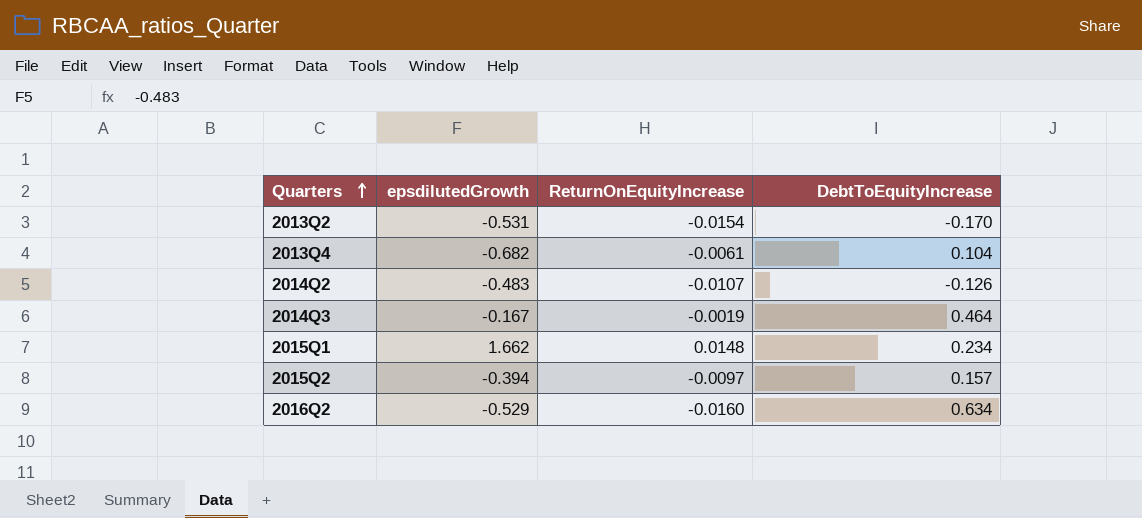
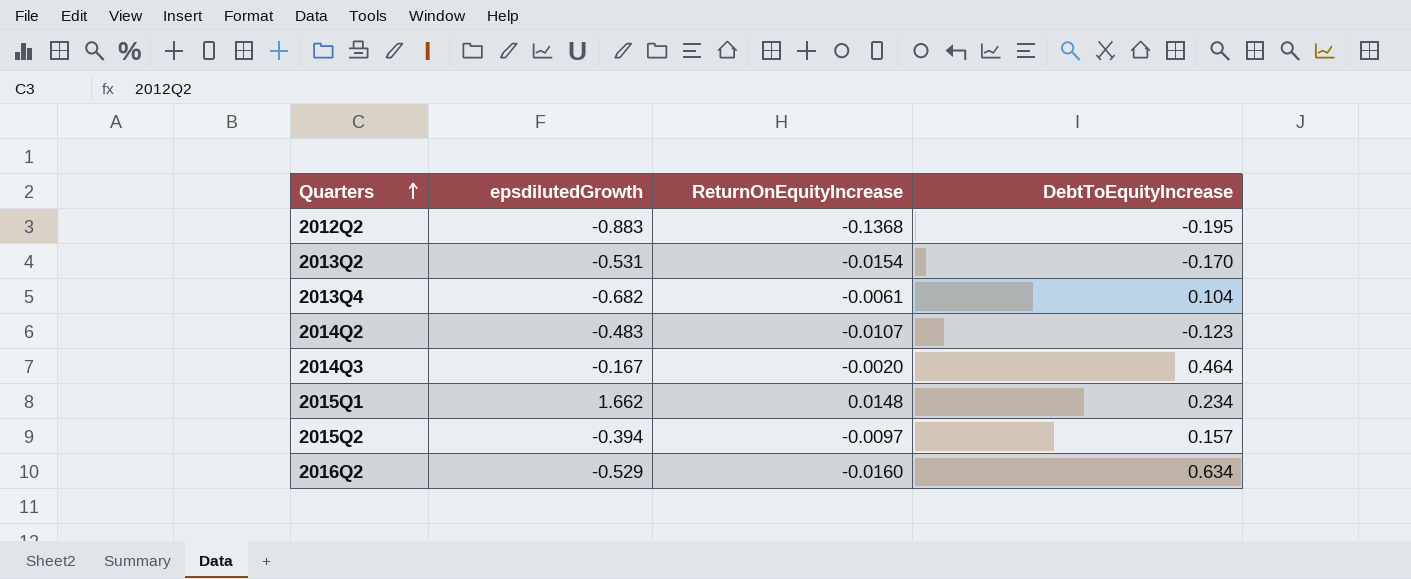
row 2012Q2: none -> -0.883 | -0.1368 | -0.195
2014Q2 | DebtToEquityIncrease: -0.126 -> -0.123
2014Q3 | ReturnOnEquityIncrease: -0.0019 -> -0.0020

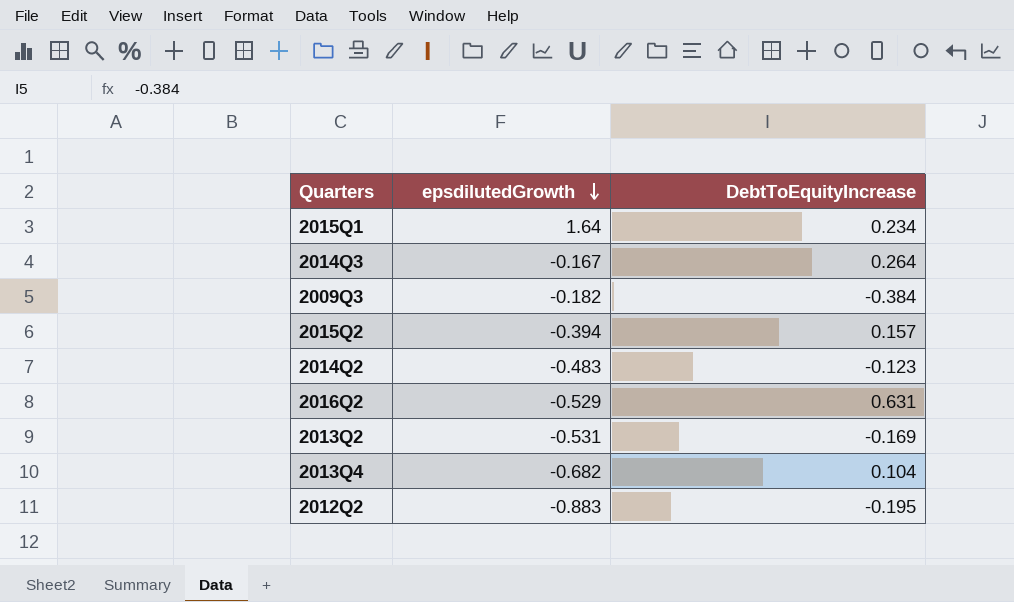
row order: Quarters ascending -> epsdilutedGrowth descending
column ReturnOnEquityIncrease | position: 3 -> none
2015Q1 | epsdilutedGrowth: 1.662 -> 1.64
2014Q3 | DebtToEquityIncrease: 0.464 -> 0.264
row 2009Q3: none -> -0.182 | -0.384
2016Q2 | DebtToEquityIncrease: 0.634 -> 0.631
2013Q2 | DebtToEquityIncrease: -0.170 -> -0.169

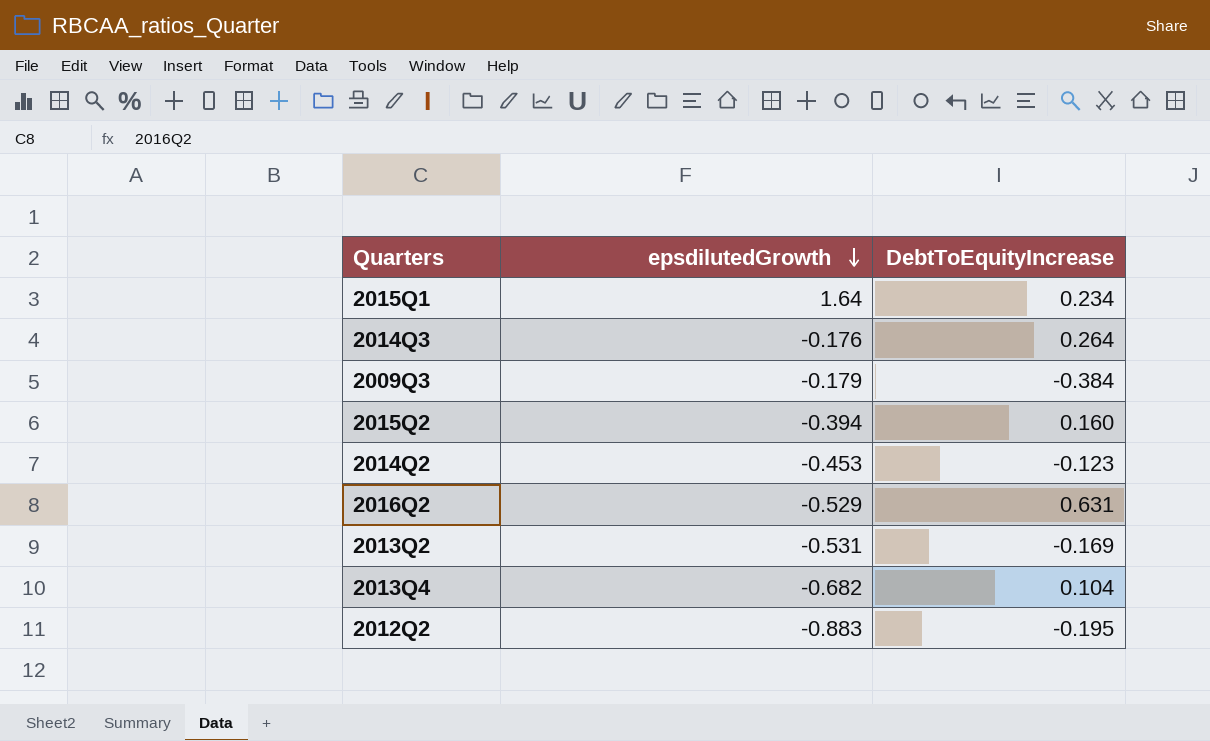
2014Q3 | epsdilutedGrowth: -0.167 -> -0.176
2009Q3 | epsdilutedGrowth: -0.182 -> -0.179
2015Q2 | DebtToEquityIncrease: 0.157 -> 0.160
2014Q2 | epsdilutedGrowth: -0.483 -> -0.453

